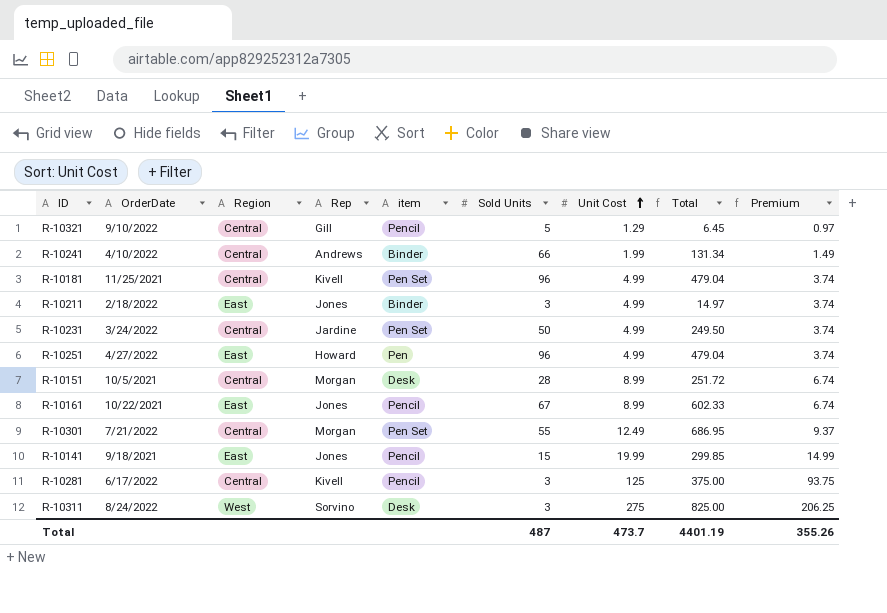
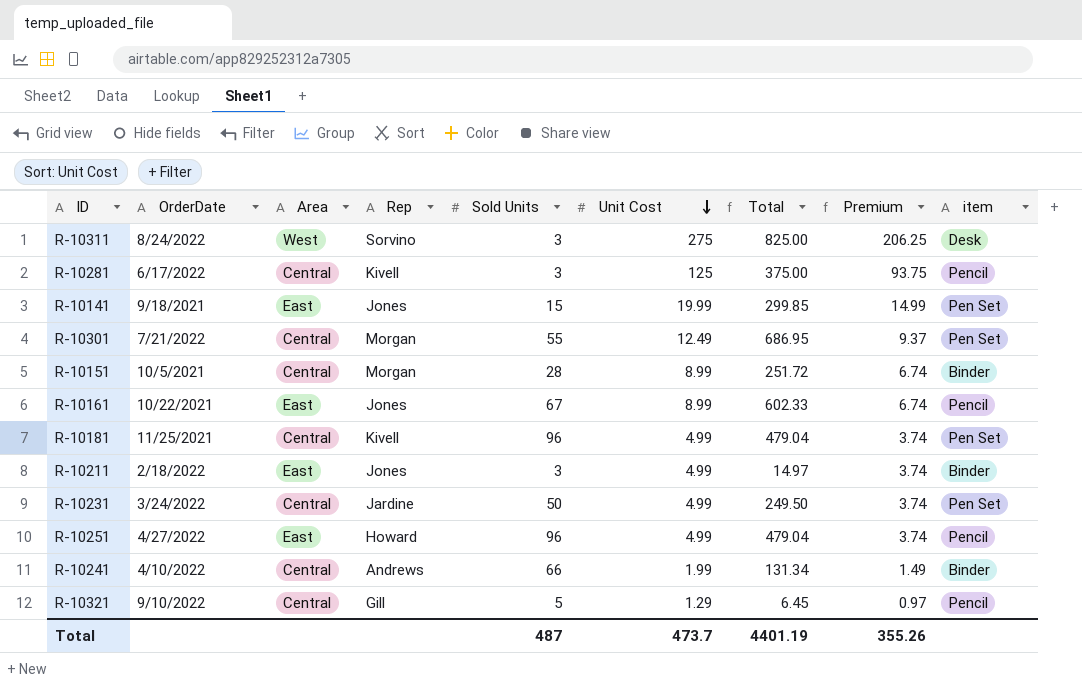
row order: Unit Cost ascending -> Unit Cost descending
column name: Region -> Area
column item | position: 5 -> 9
R-10141 | item: Pencil -> Pen Set
R-10151 | item: Desk -> Binder
R-10251 | item: Pen -> Pencil

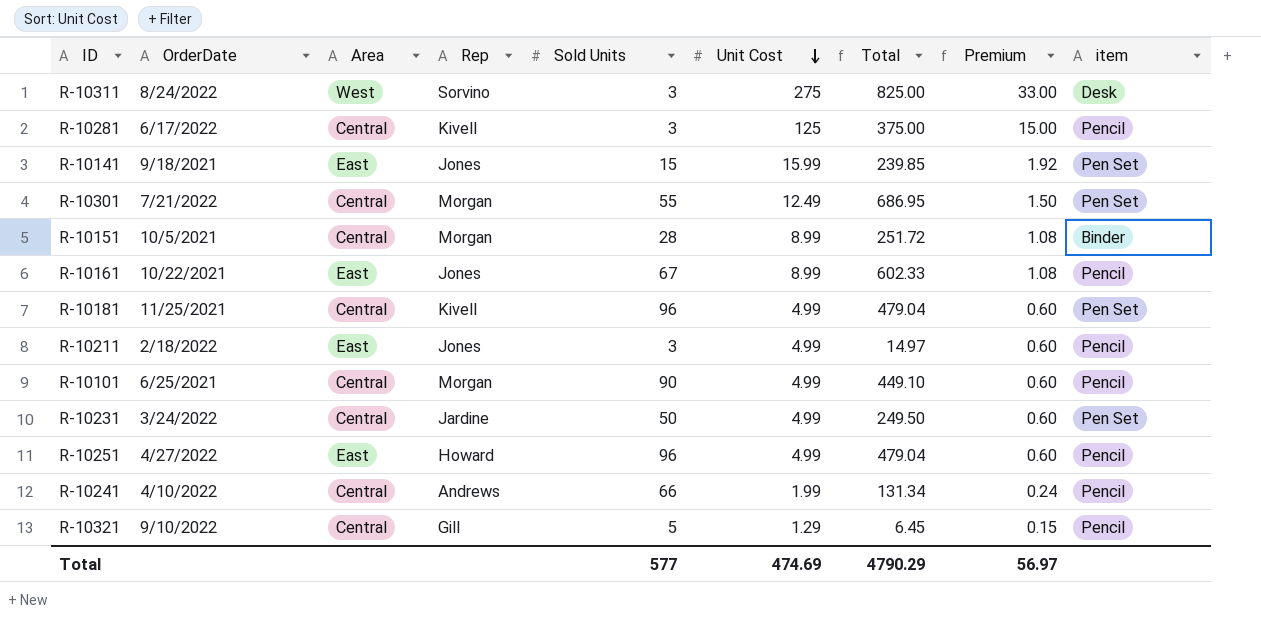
column Premium | formula: [Unit Cost] * 0.75 -> [Unit Cost] * 0.12
R-10141 | Unit Cost: 19.99 -> 15.99
R-10141 | Total: 299.85 -> 239.85
R-10211 | item: Binder -> Pencil
row R-10101: none -> 6/25/2021 | Central | Morgan | 90 | 4.99 | 449.10 | 0.60 | Pencil
R-10241 | item: Binder -> Pencil
Total | Sold Units: 487 -> 577
Total | Unit Cost: 473.7 -> 474.69
Total | Total: 4401.19 -> 4790.29
Total | Premium: 355.26 -> 56.97

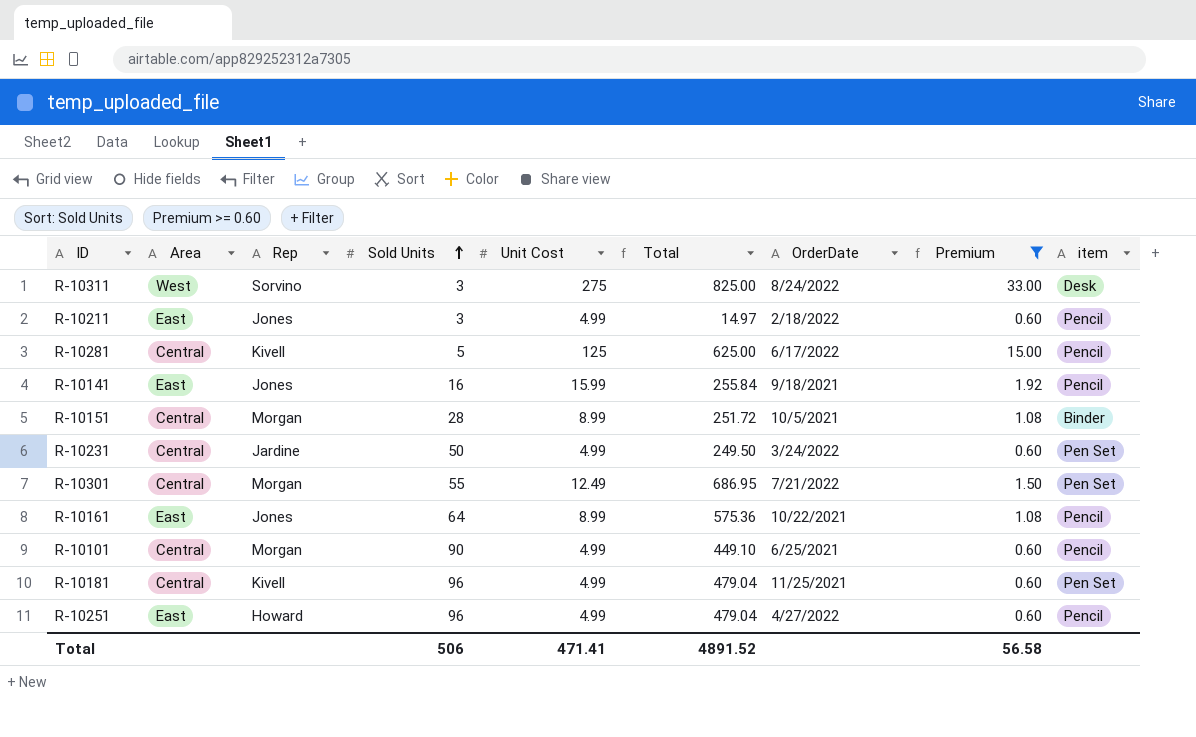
filter: none -> Premium >= 0.60
row order: Unit Cost descending -> Sold Units ascending
column OrderDate | position: 2 -> 7
R-10281 | Sold Units: 3 -> 5
R-10281 | Total: 375.00 -> 625.00
R-10141 | Sold Units: 15 -> 16
R-10141 | Total: 239.85 -> 255.84
R-10141 | item: Pen Set -> Pencil
R-10161 | Sold Units: 67 -> 64
R-10161 | Total: 602.33 -> 575.36
Total | Sold Units: 577 -> 506
Total | Unit Cost: 474.69 -> 471.41
Total | Total: 4790.29 -> 4891.52
Total | Premium: 56.97 -> 56.58

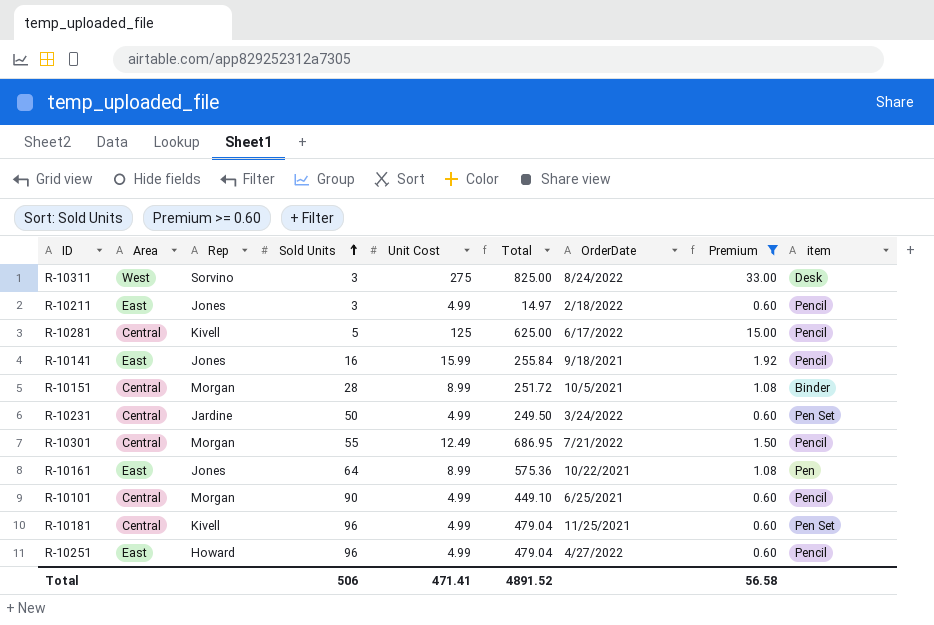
R-10301 | item: Pen Set -> Pencil
R-10161 | item: Pencil -> Pen

